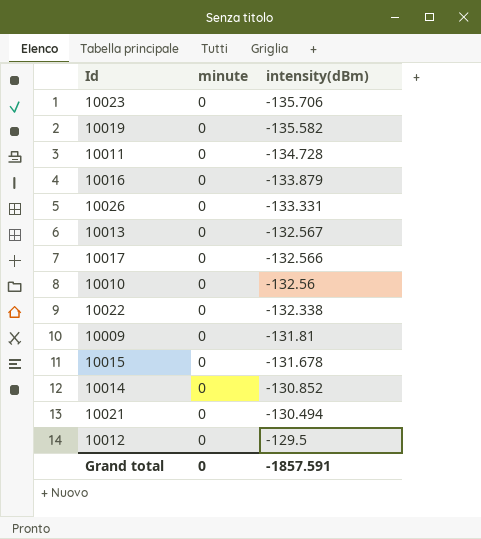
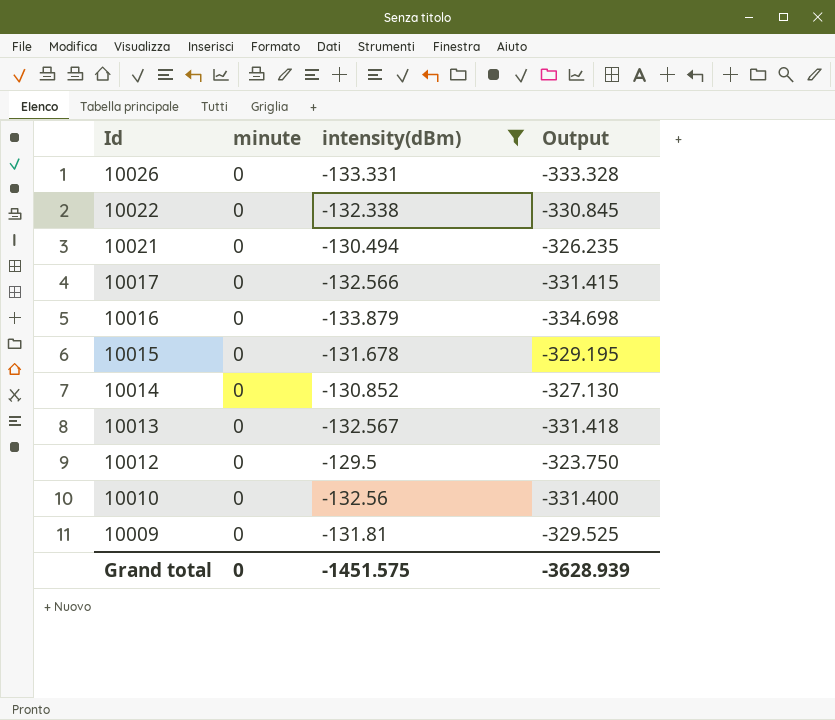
filter: none -> intensity(dBm) >= -133.879
row order: intensity(dBm) ascending -> Id descending
column Output | formula: none -> [intensity(dBm)] * 2.5
Grand total | intensity(dBm): -1857.591 -> -1451.575

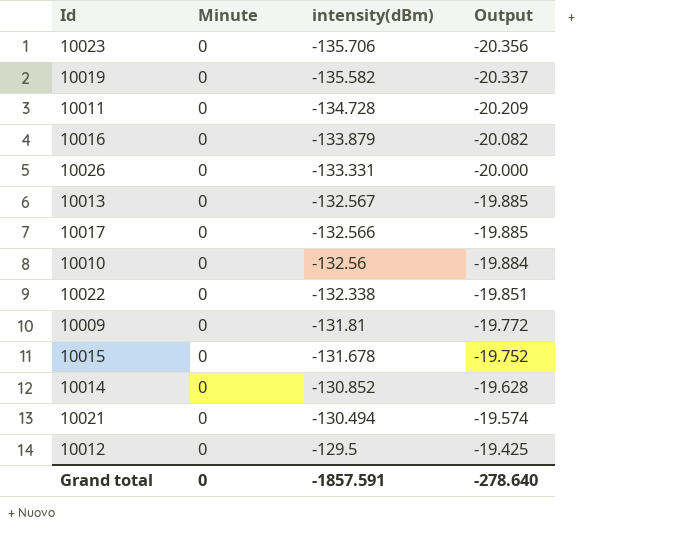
filter: intensity(dBm) >= -133.879 -> none
row order: Id descending -> intensity(dBm) ascending
column name: minute -> Minute
column Output | formula: [intensity(dBm)] * 2.5 -> [intensity(dBm)] * 0.15
Grand total | intensity(dBm): -1451.575 -> -1857.591
Grand total | Output: -3628.939 -> -278.640

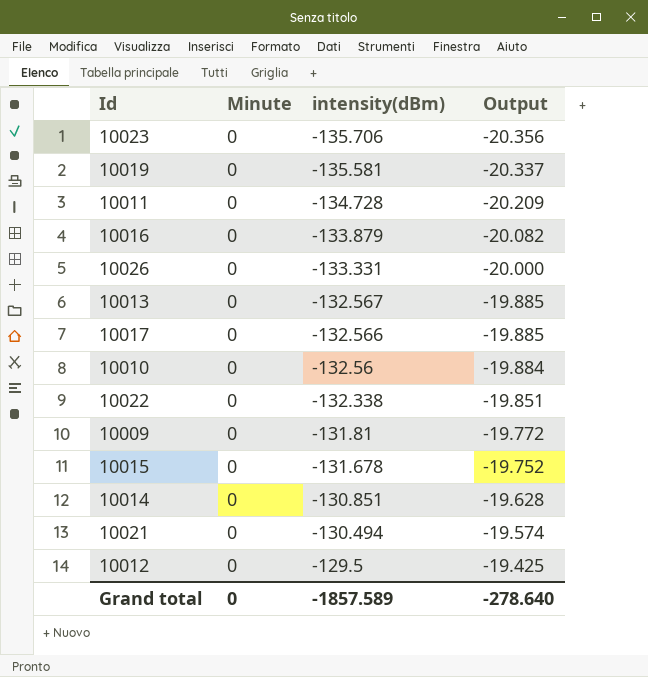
10019 | intensity(dBm): -135.582 -> -135.581
10014 | intensity(dBm): -130.852 -> -130.851
Grand total | intensity(dBm): -1857.591 -> -1857.589

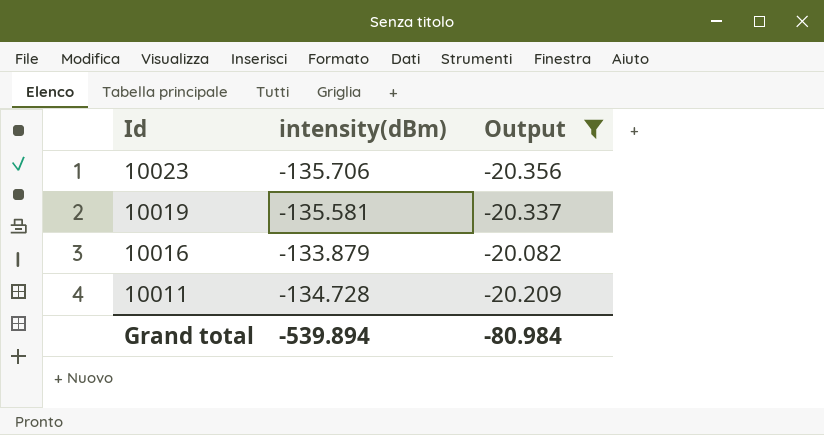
filter: none -> Output <= -20.082
row order: intensity(dBm) ascending -> Id descending
column Minute | position: 2 -> none
Grand total | intensity(dBm): -1857.589 -> -539.894
Grand total | Output: -278.640 -> -80.984

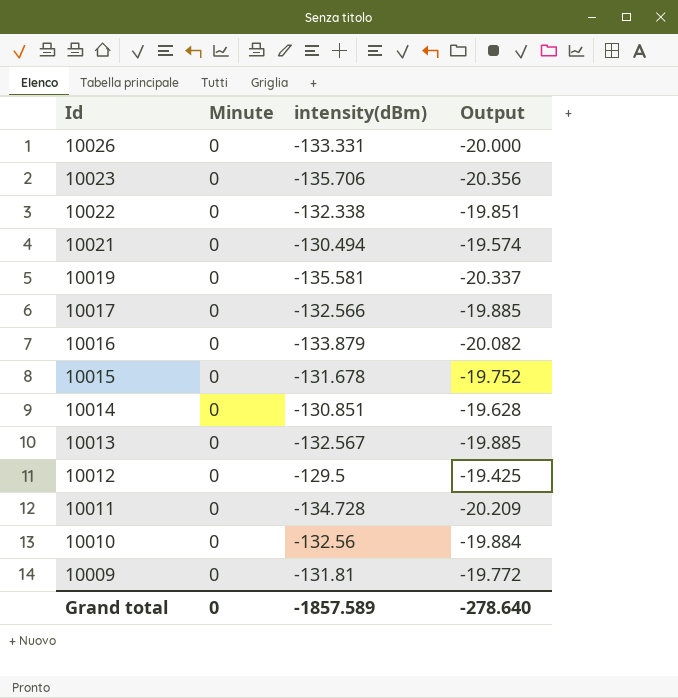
filter: Output <= -20.082 -> none
column Minute | position: none -> 2
Grand total | intensity(dBm): -539.894 -> -1857.589
Grand total | Output: -80.984 -> -278.640

